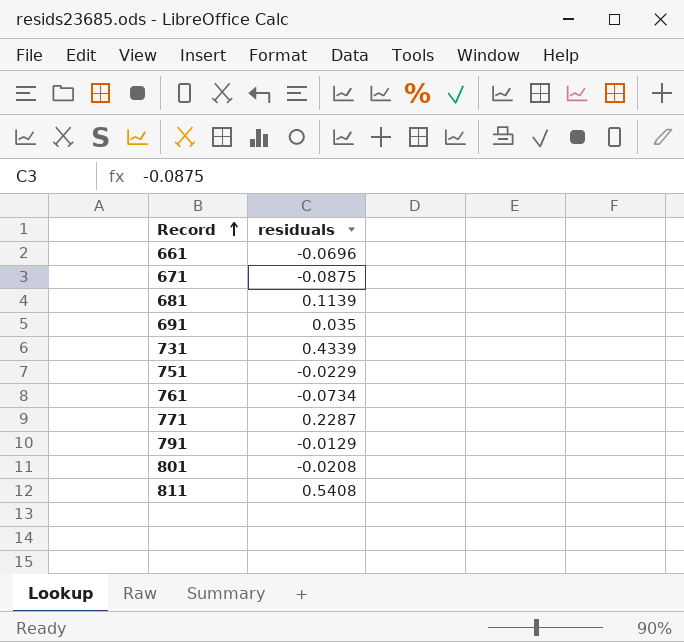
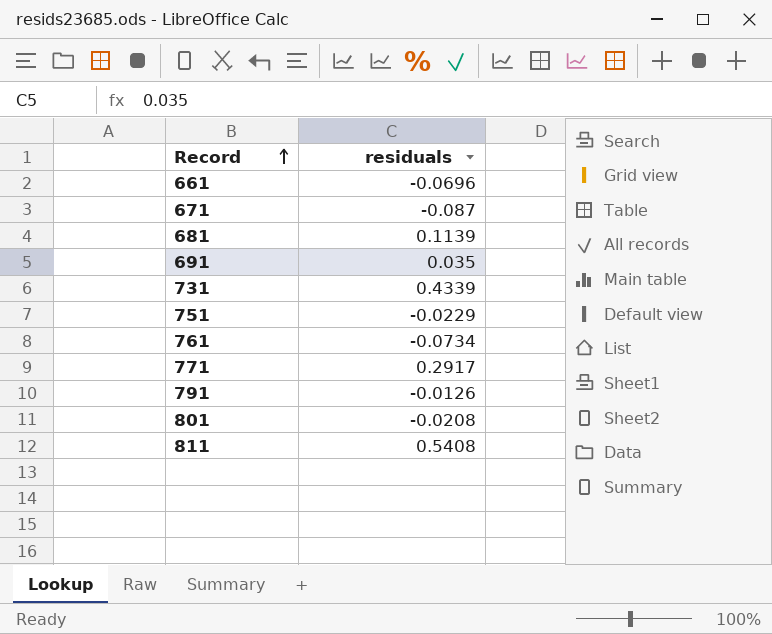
671 | residuals: -0.0875 -> -0.087
771 | residuals: 0.2287 -> 0.2917
791 | residuals: -0.0129 -> -0.0126

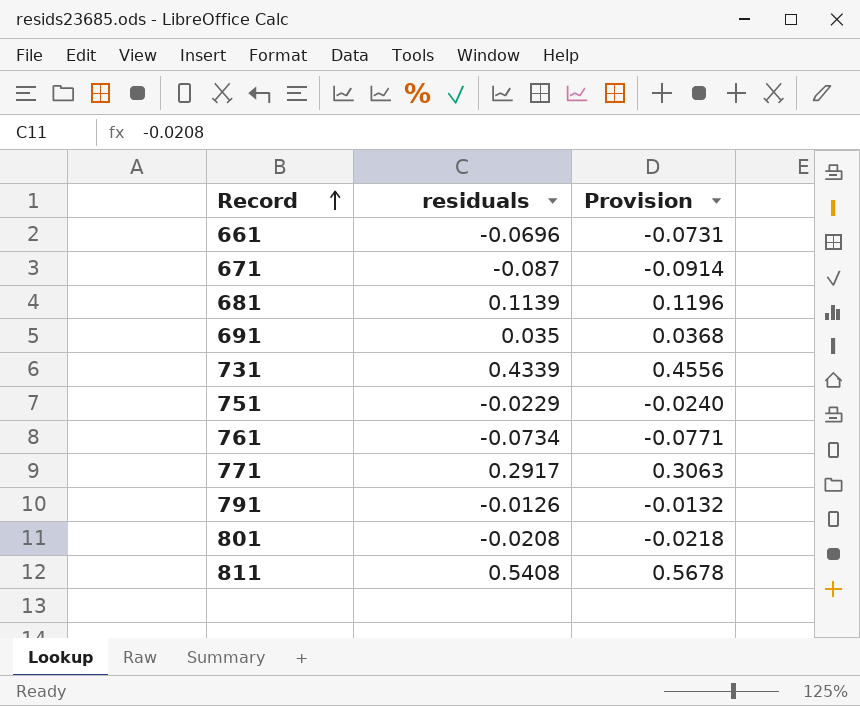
column Provision | formula: none -> [residuals] * 1.05

